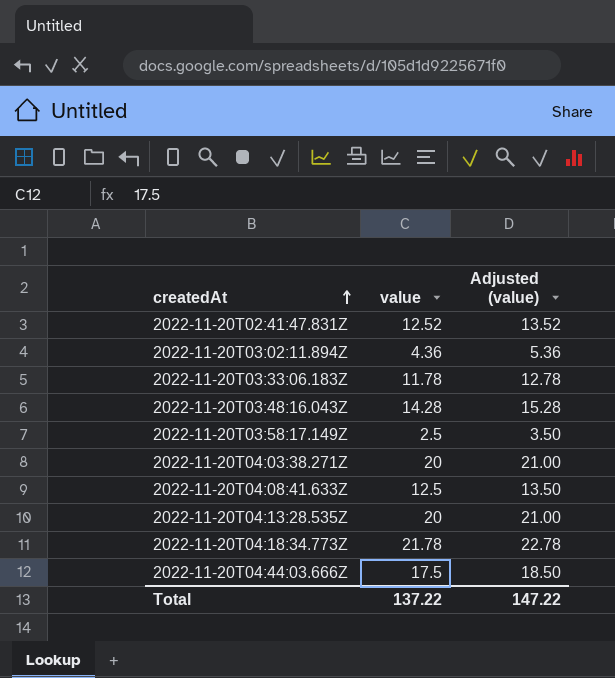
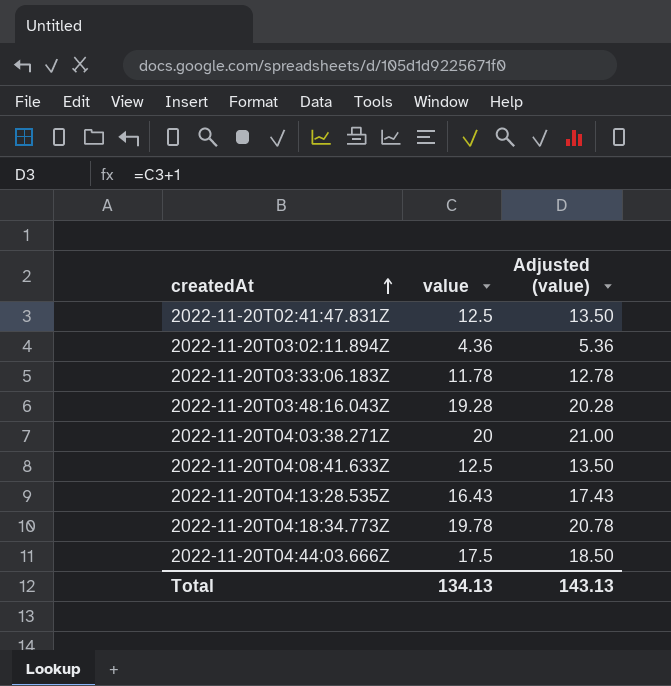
row 2022-11-20T03:58:17.149Z: 2.5 | 3.50 -> none
2022-11-20T02:41:47.831Z | value: 12.52 -> 12.5
2022-11-20T02:41:47.831Z | Adjusted (value): 13.52 -> 13.50
2022-11-20T03:48:16.043Z | value: 14.28 -> 19.28
2022-11-20T03:48:16.043Z | Adjusted (value): 15.28 -> 20.28
2022-11-20T04:13:28.535Z | value: 20 -> 16.43
2022-11-20T04:13:28.535Z | Adjusted (value): 21.00 -> 17.43
2022-11-20T04:18:34.773Z | value: 21.78 -> 19.78
2022-11-20T04:18:34.773Z | Adjusted (value): 22.78 -> 20.78
Total | value: 137.22 -> 134.13
Total | Adjusted (value): 147.22 -> 143.13

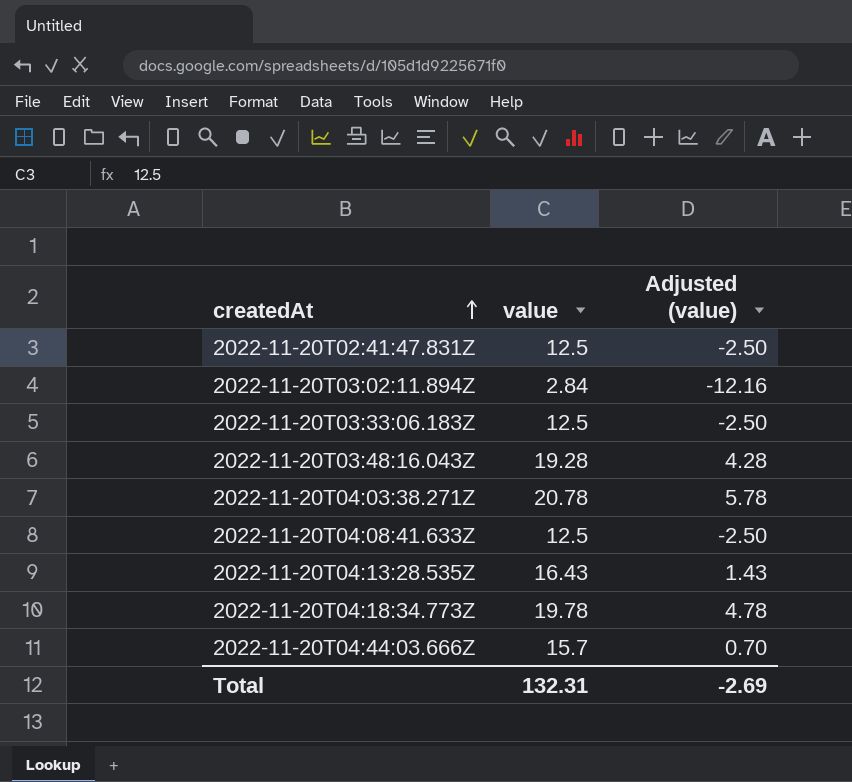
column Adjusted (value) | formula: [value] + 1 -> [value] - 15
2022-11-20T03:02:11.894Z | value: 4.36 -> 2.84
2022-11-20T03:33:06.183Z | value: 11.78 -> 12.5
2022-11-20T04:03:38.271Z | value: 20 -> 20.78
2022-11-20T04:44:03.666Z | value: 17.5 -> 15.7
Total | value: 134.13 -> 132.31
Total | Adjusted (value): 143.13 -> -2.69

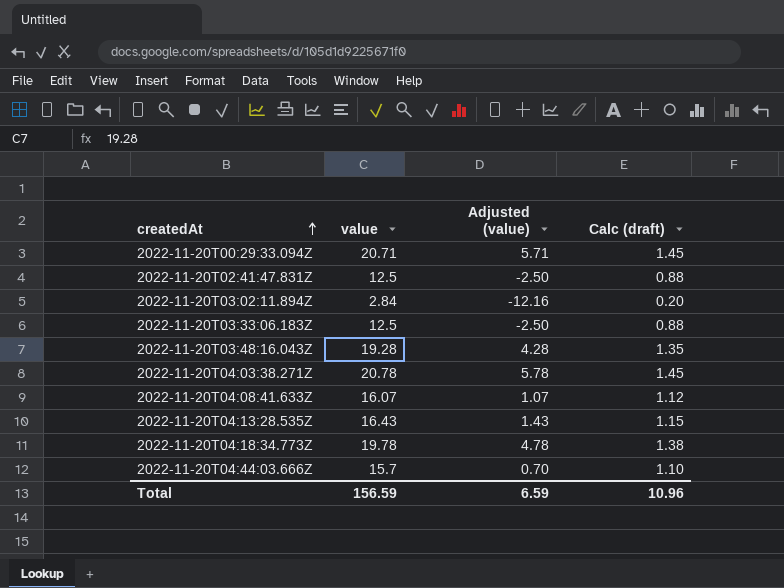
column Calc (draft) | formula: none -> [value] * 0.07
row 2022-11-20T00:29:33.094Z: none -> 20.71 | 5.71 | 1.45
2022-11-20T04:08:41.633Z | value: 12.5 -> 16.07
2022-11-20T04:08:41.633Z | Adjusted (value): -2.50 -> 1.07
Total | value: 132.31 -> 156.59
Total | Adjusted (value): -2.69 -> 6.59

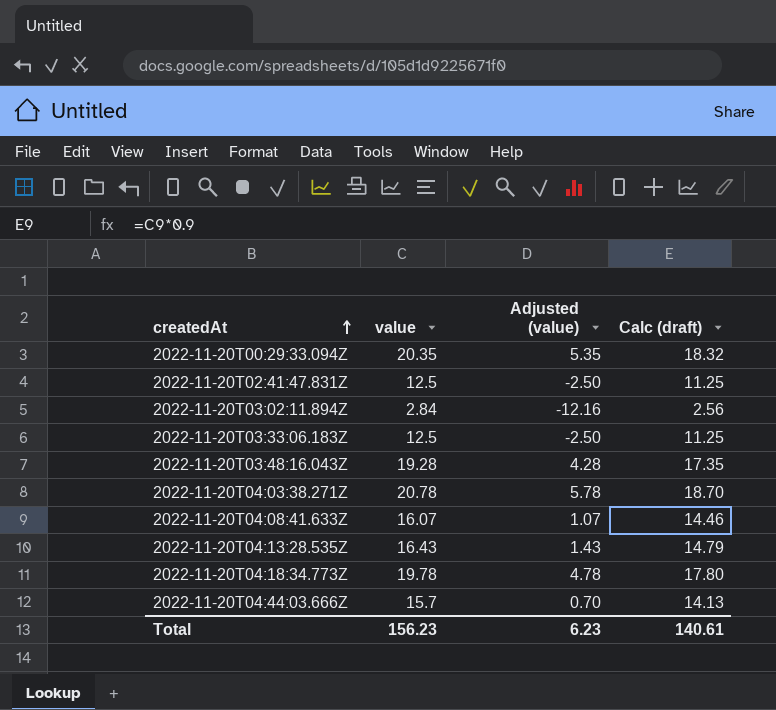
column Calc (draft) | formula: [value] * 0.07 -> [value] * 0.9
2022-11-20T00:29:33.094Z | value: 20.71 -> 20.35
2022-11-20T00:29:33.094Z | Adjusted (value): 5.71 -> 5.35
Total | value: 156.59 -> 156.23
Total | Adjusted (value): 6.59 -> 6.23
Total | Calc (draft): 10.96 -> 140.61

